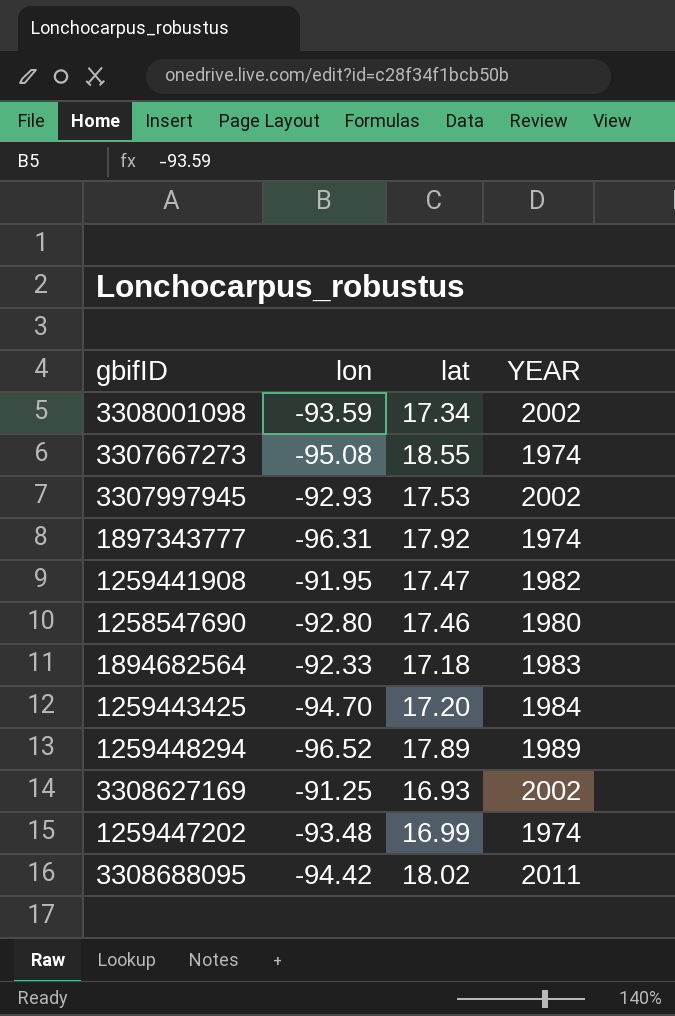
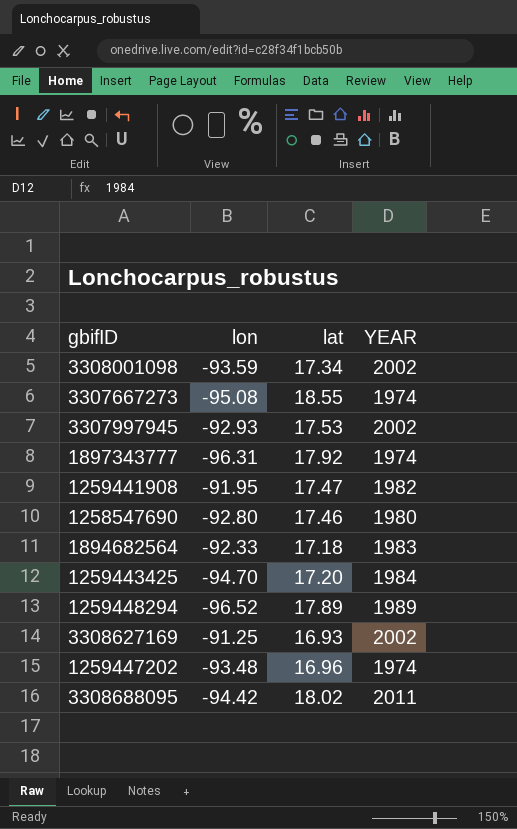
1259447202 | lat: 16.99 -> 16.96

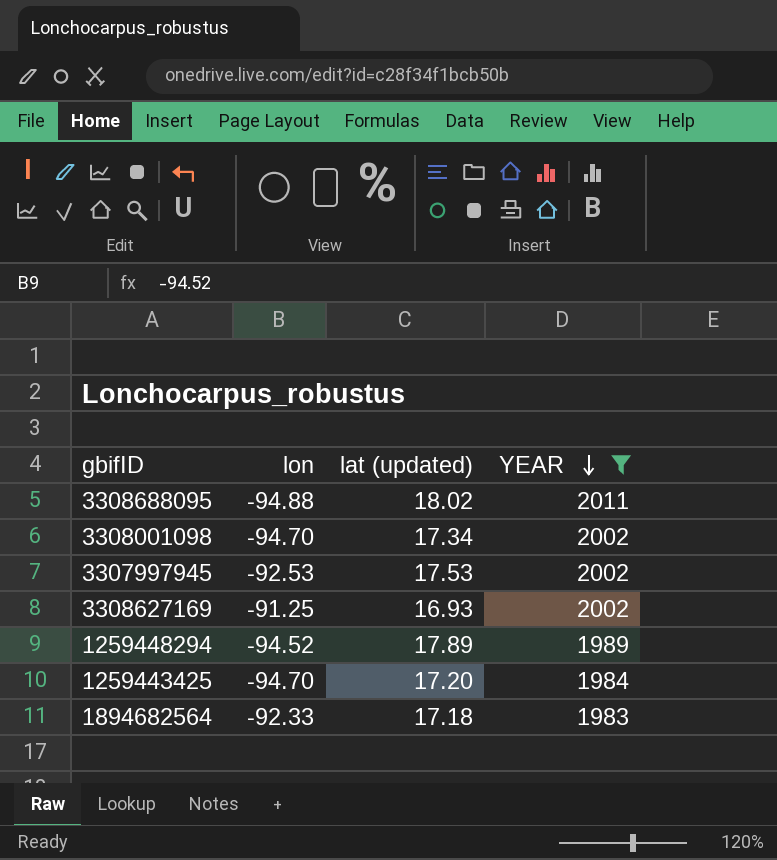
filter: none -> YEAR >= 1983
row order: none -> YEAR descending
column name: lat -> lat (updated)
3308688095 | lon: -94.42 -> -94.88
3308001098 | lon: -93.59 -> -94.70
3307997945 | lon: -92.93 -> -92.53
1259448294 | lon: -96.52 -> -94.52

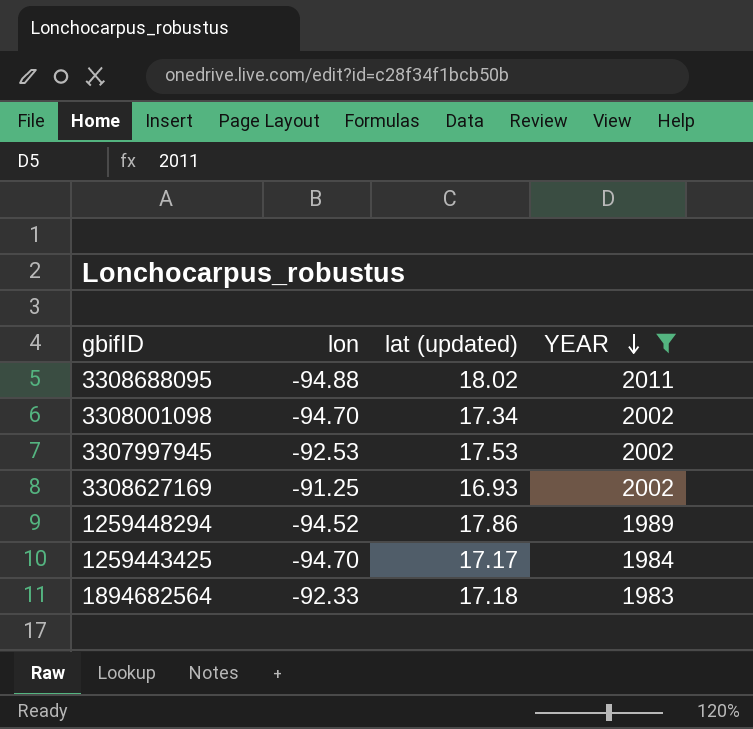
1259448294 | lat (updated): 17.89 -> 17.86
1259443425 | lat (updated): 17.20 -> 17.17

